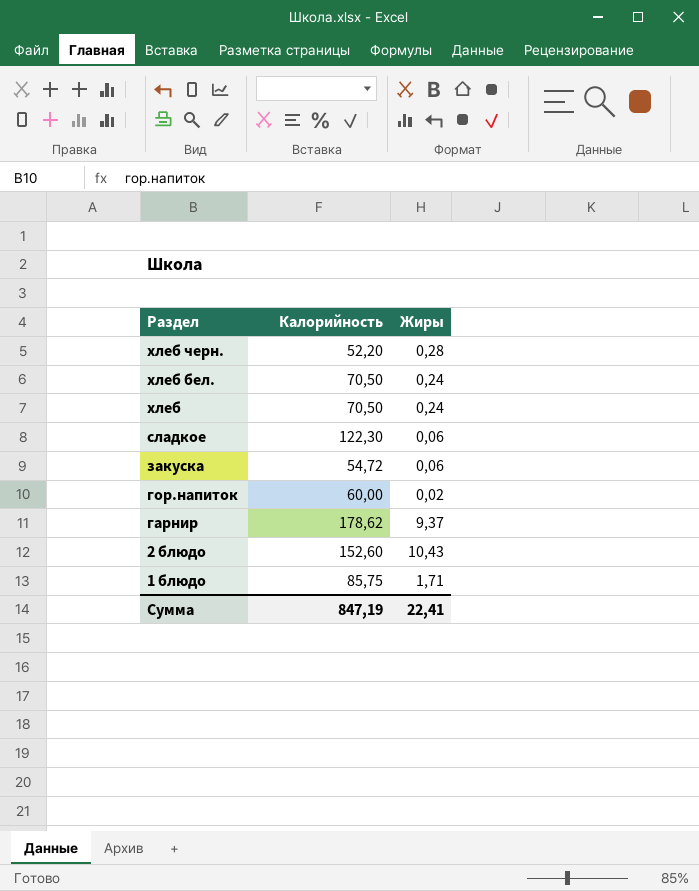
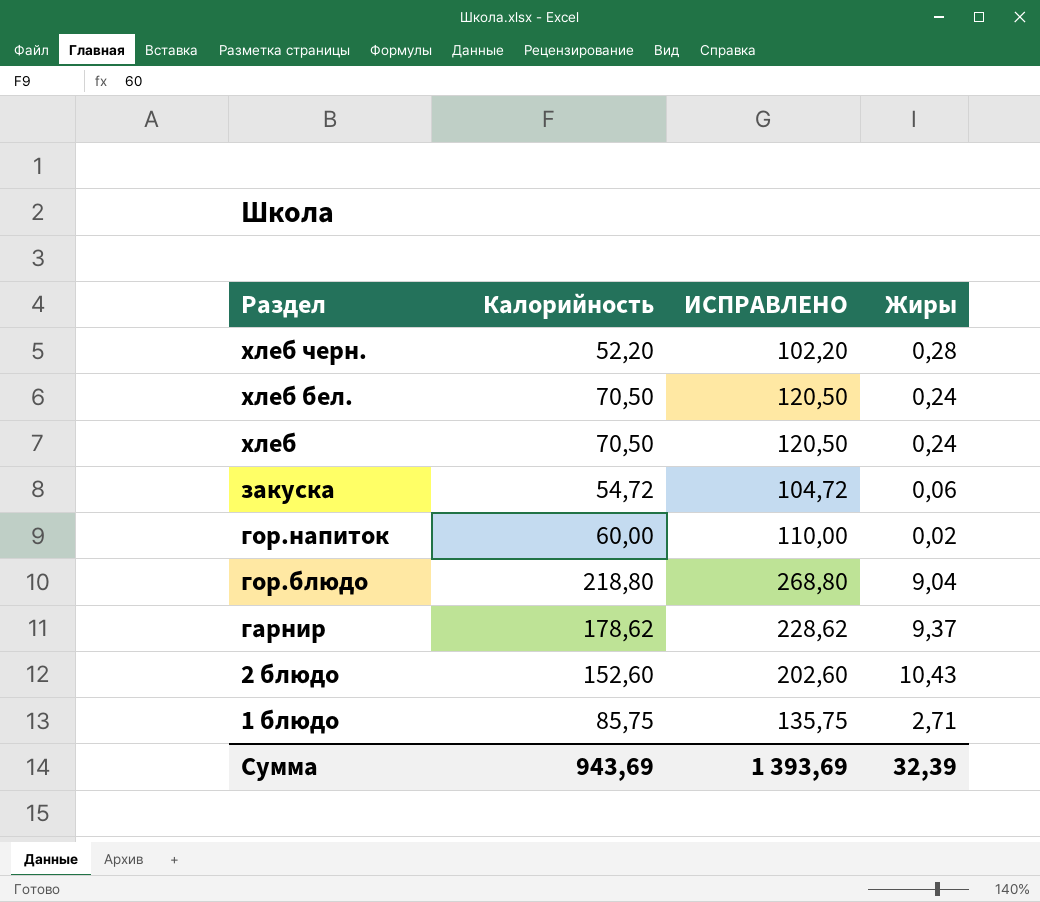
column ИСПРАВЛЕНО | formula: none -> [Калорийность] + 50
row сладкое: 122,30 | 0,06 -> none
row гор.блюдо: none -> 218,80 | 268,80 | 9,04
1 блюдо | Жиры: 1,71 -> 2,71
Сумма | Калорийность: 847,19 -> 943,69
Сумма | Жиры: 22,41 -> 32,39

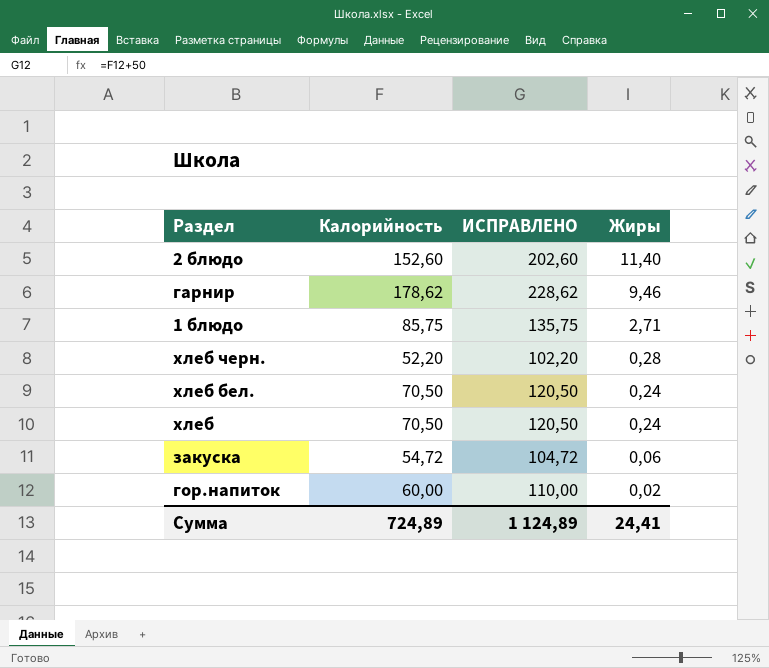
row order: Раздел descending -> Жиры descending
row гор.блюдо: 218,80 | 268,80 | 9,04 -> none
2 блюдо | Жиры: 10,43 -> 11,40
гарнир | Жиры: 9,37 -> 9,46
Сумма | Калорийность: 943,69 -> 724,89
Сумма | ИСПРАВЛЕНО: 1 393,69 -> 1 124,89
Сумма | Жиры: 32,39 -> 24,41

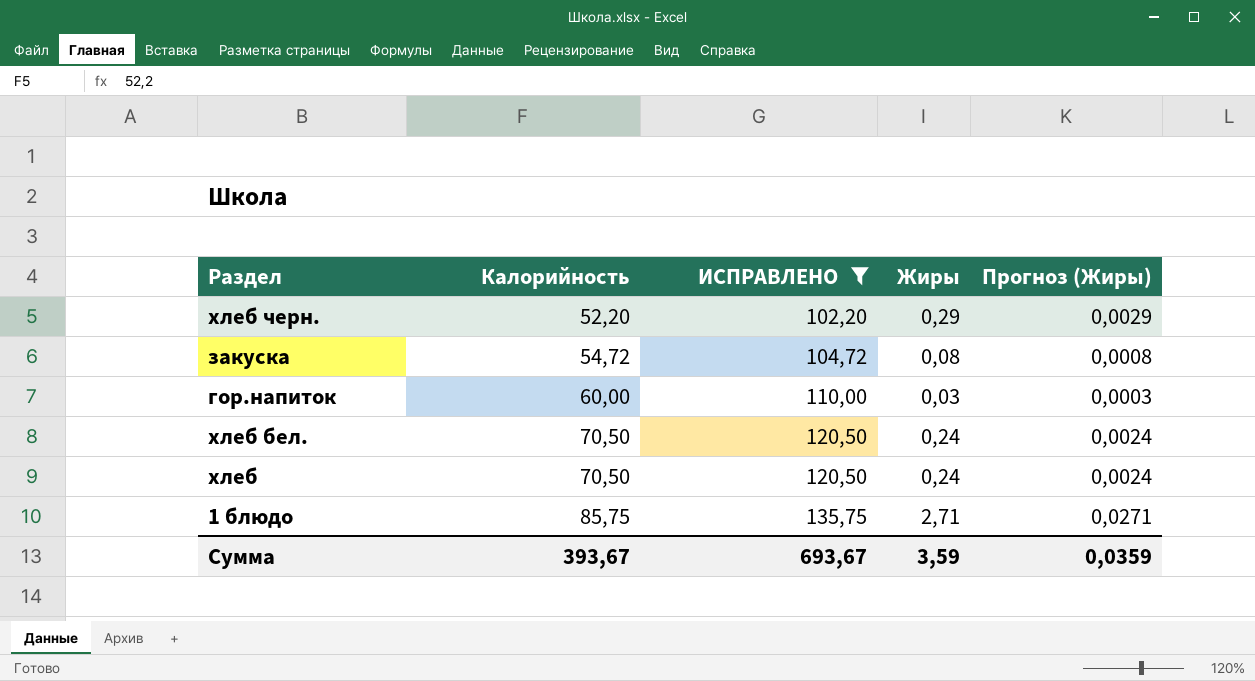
filter: none -> ИСПРАВЛЕНО <= 135,75
row order: Жиры descending -> Калорийность ascending
column Прогноз (Жиры) | formula: none -> [Жиры] * 0,01
хлеб черн. | Жиры: 0,28 -> 0,29
закуска | Жиры: 0,06 -> 0,08
гор.напиток | Жиры: 0,02 -> 0,03
Сумма | Калорийность: 724,89 -> 393,67
Сумма | ИСПРАВЛЕНО: 1 124,89 -> 693,67
Сумма | Жиры: 24,41 -> 3,59

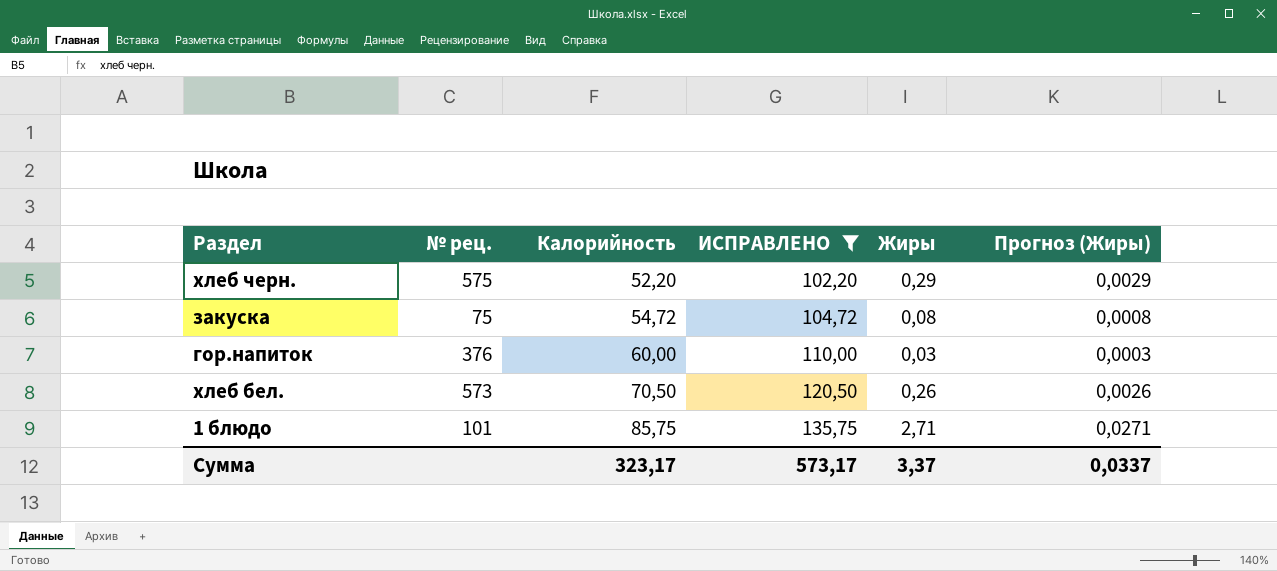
column № рец. | position: none -> 2
row хлеб: 70,50 | 120,50 | 0,24 | 0,0024 -> none
хлеб бел. | Жиры: 0,24 -> 0,26
хлеб бел. | Прогноз (Жиры): 0,0024 -> 0,0026
Сумма | Калорийность: 393,67 -> 323,17
Сумма | ИСПРАВЛЕНО: 693,67 -> 573,17
Сумма | Жиры: 3,59 -> 3,37
Сумма | Прогноз (Жиры): 0,0359 -> 0,0337

